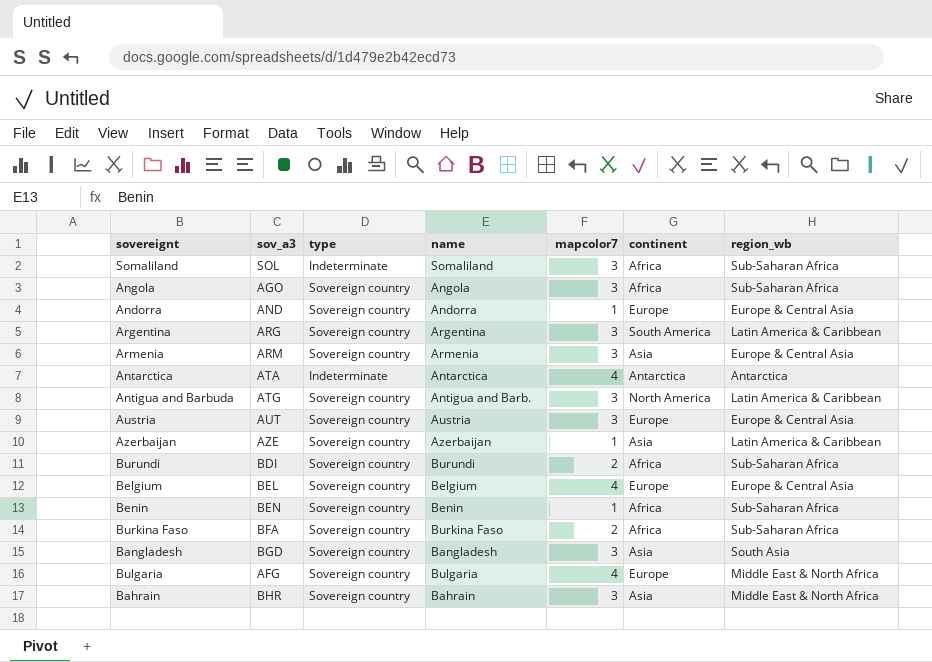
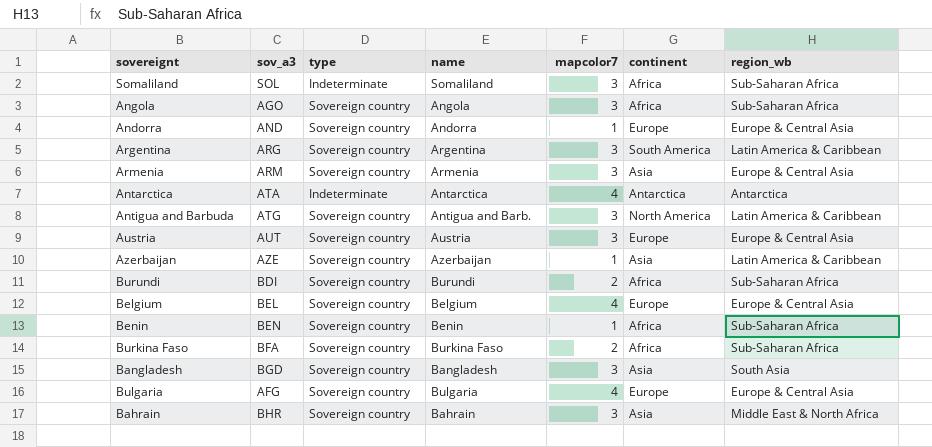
Bulgaria | region_wb: Middle East & North Africa -> Europe & Central Asia

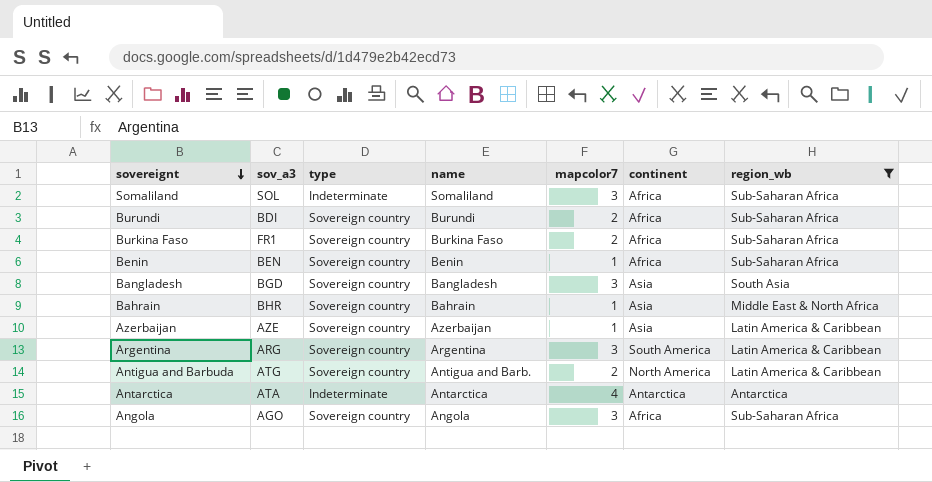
filter: none -> region_wb != Europe & Central Asia
row order: none -> sovereignt descending
Burkina Faso | sov_a3: BFA -> FR1
Bahrain | mapcolor7: 3 -> 1
Antigua and Barbuda | mapcolor7: 3 -> 2

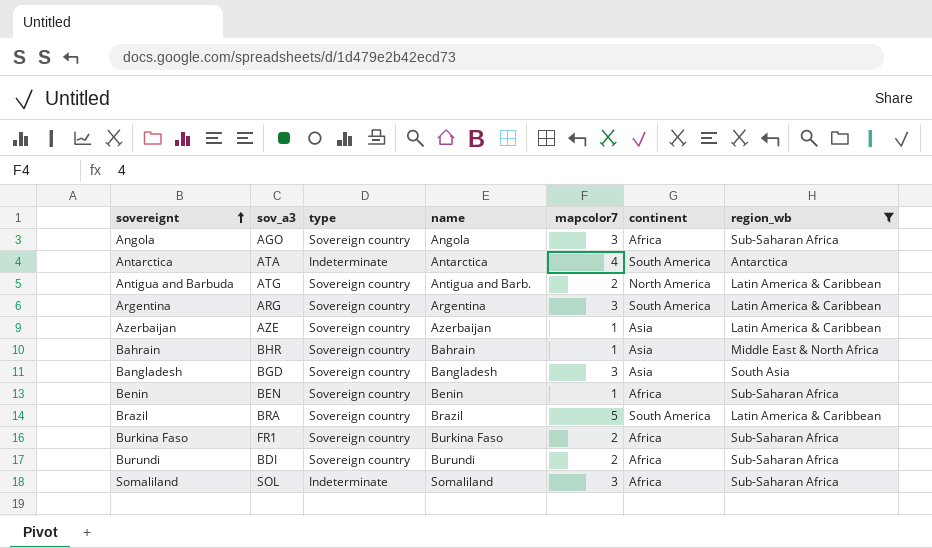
row order: sovereignt descending -> sovereignt ascending
Antarctica | continent: Antarctica -> South America
row Brazil: none -> BRA | Sovereign country | Brazil | 5 | South America | Latin America & Caribbean

